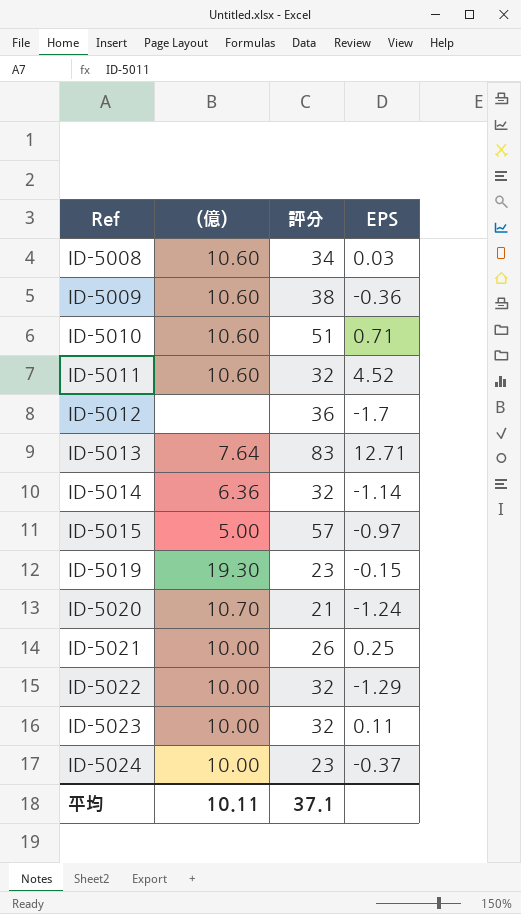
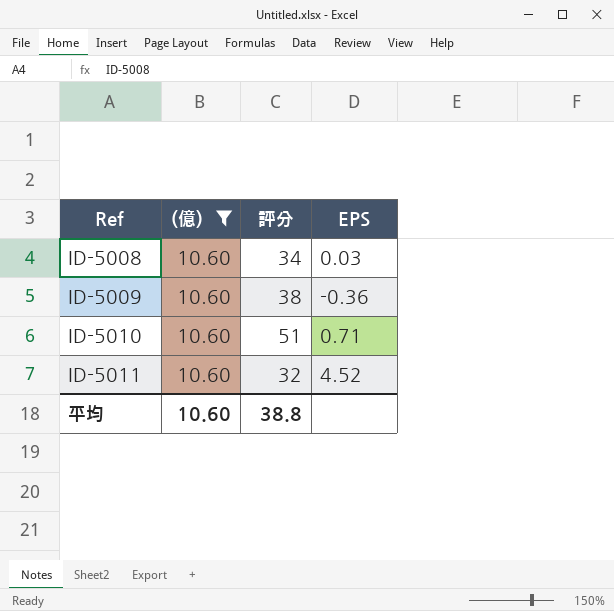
filter: none -> (億) = 10.60
平均 | (億): 10.11 -> 10.60
平均 | 評分: 37.1 -> 38.8

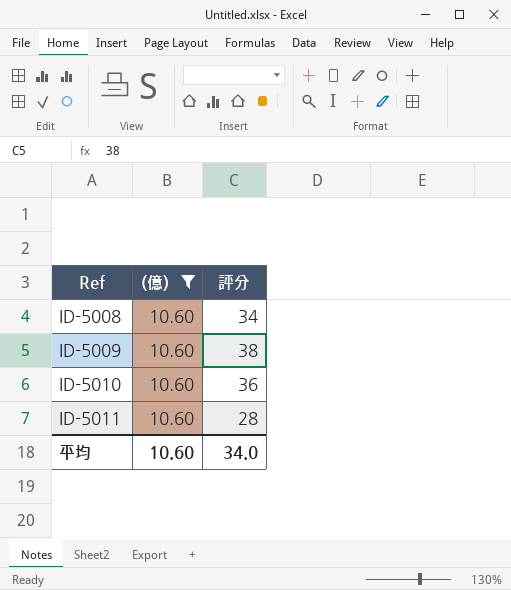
column EPS | position: 4 -> none
ID-5010 | 評分: 51 -> 36
ID-5011 | 評分: 32 -> 28
平均 | 評分: 38.8 -> 34.0

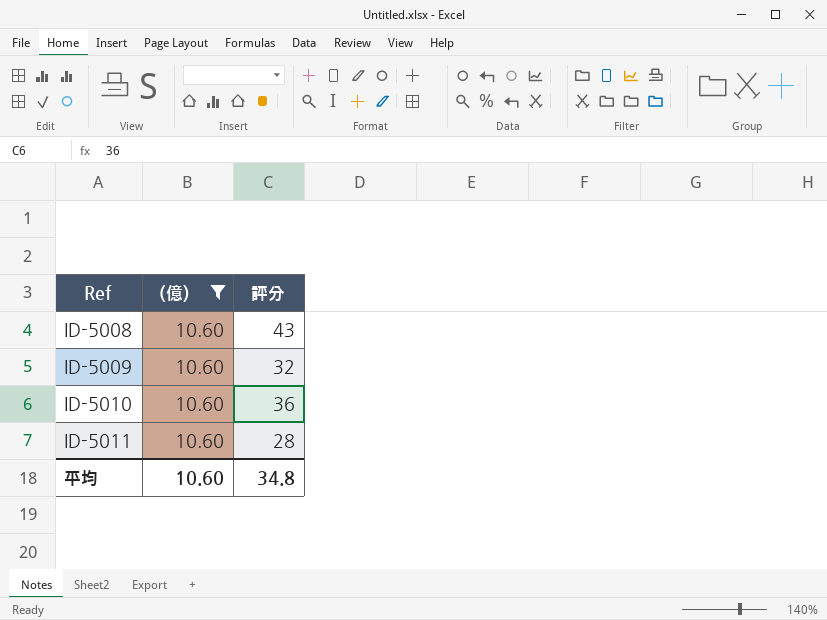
ID-5008 | 評分: 34 -> 43
ID-5009 | 評分: 38 -> 32
平均 | 評分: 34.0 -> 34.8

